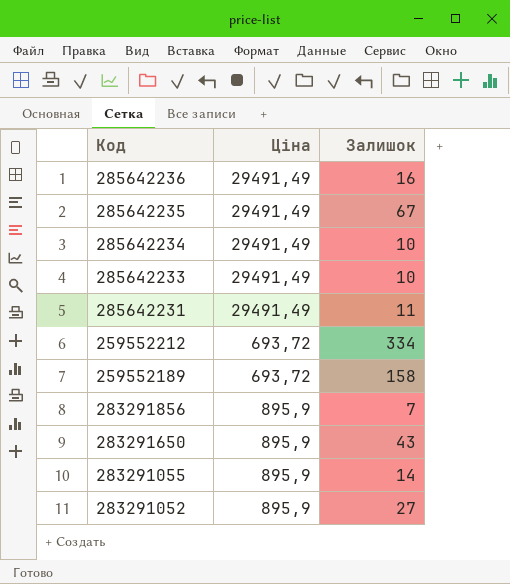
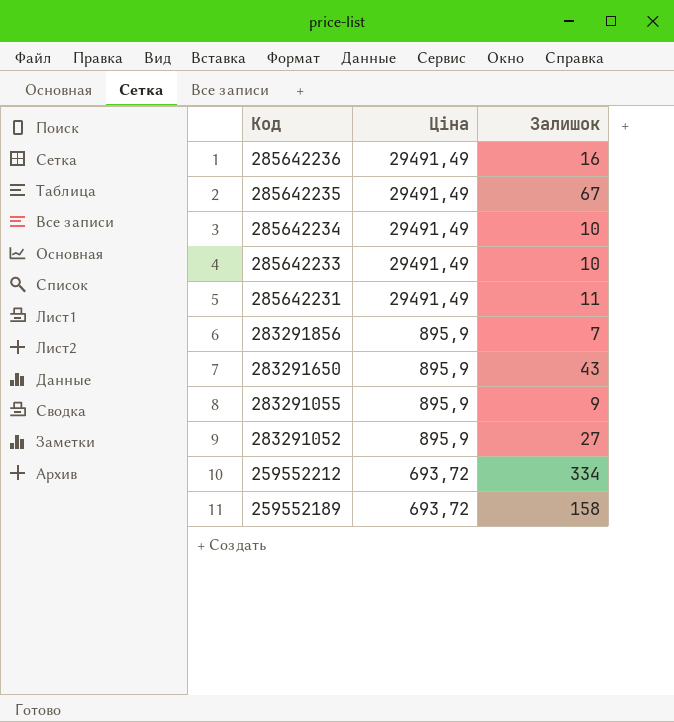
row order: none -> Код descending
283291055 | Залишок: 14 -> 9

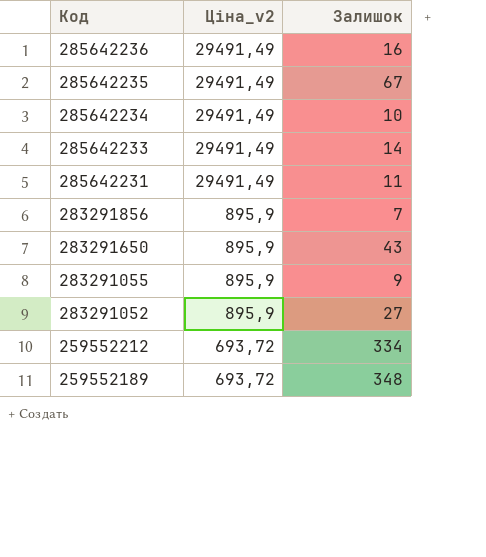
column name: Ціна -> Ціна_v2
285642233 | Залишок: 10 -> 14
259552189 | Залишок: 158 -> 348

